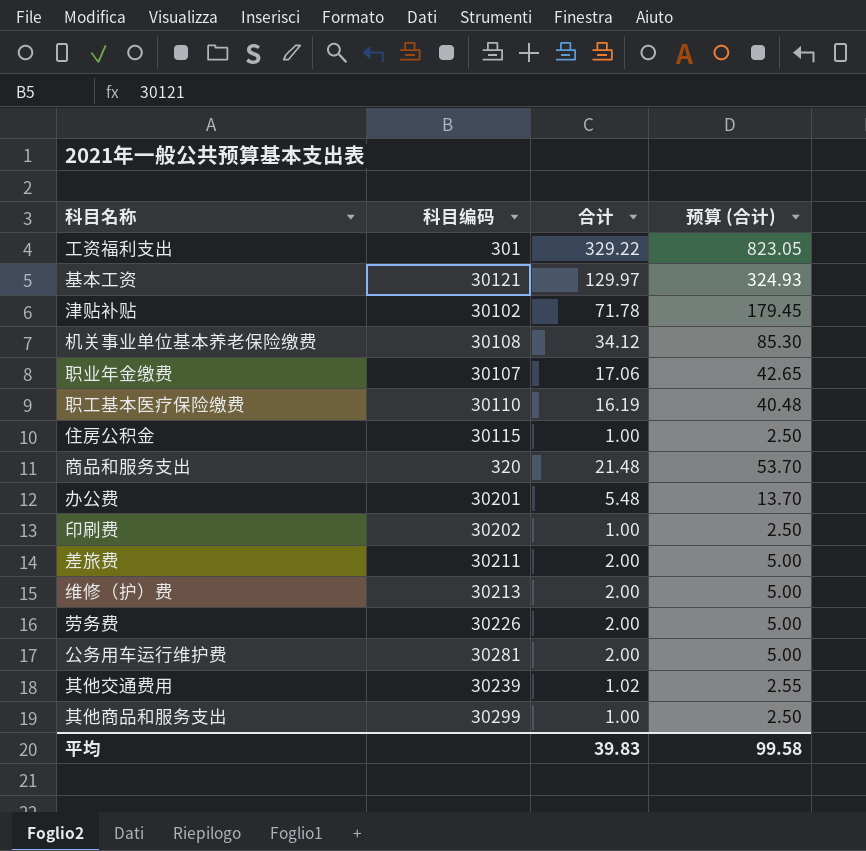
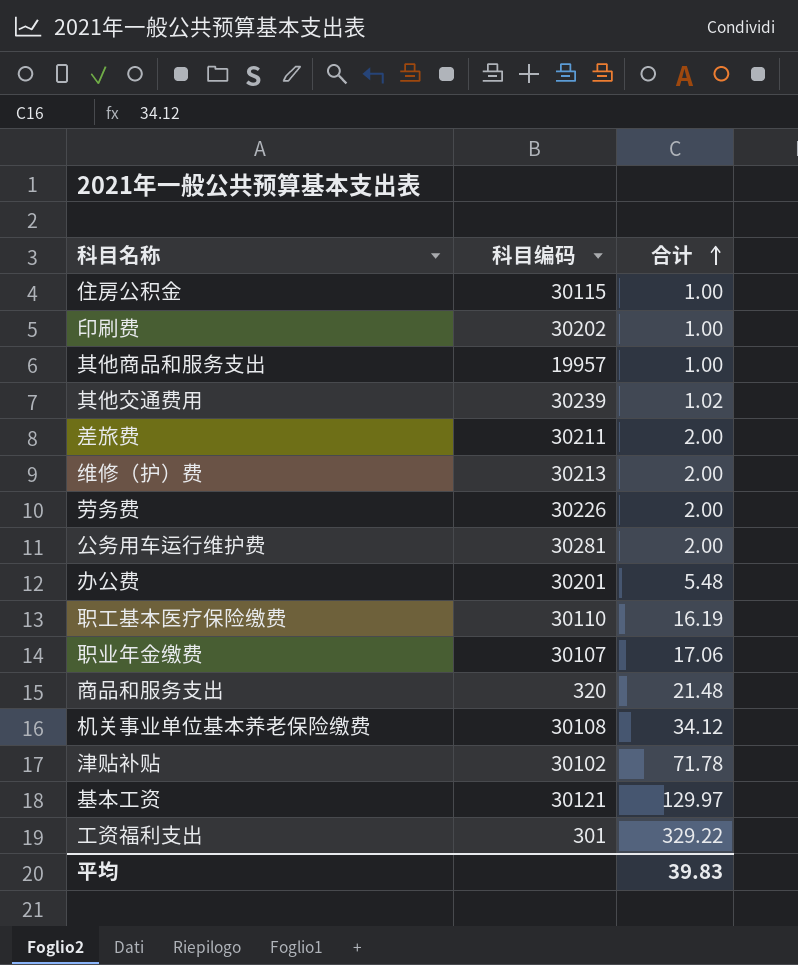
row order: none -> 合计 ascending
column 预算 (合计) | formula: [合计] * 2.5 -> none
其他商品和服务支出 | 科目编码: 30299 -> 19957

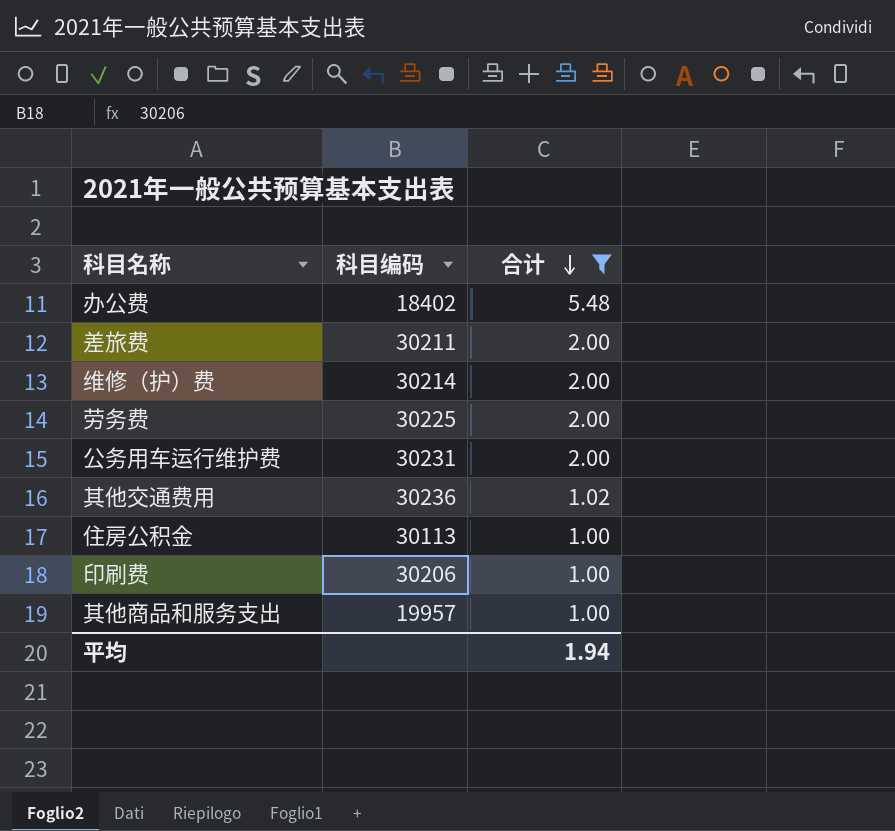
filter: none -> 合计 <= 5.48
row order: 合计 ascending -> 合计 descending
办公费 | 科目编码: 30201 -> 18402
维修（护）费 | 科目编码: 30213 -> 30214
劳务费 | 科目编码: 30226 -> 30225
公务用车运行维护费 | 科目编码: 30281 -> 30231
其他交通费用 | 科目编码: 30239 -> 30236
住房公积金 | 科目编码: 30115 -> 30113
印刷费 | 科目编码: 30202 -> 30206
平均 | 合计: 39.83 -> 1.94

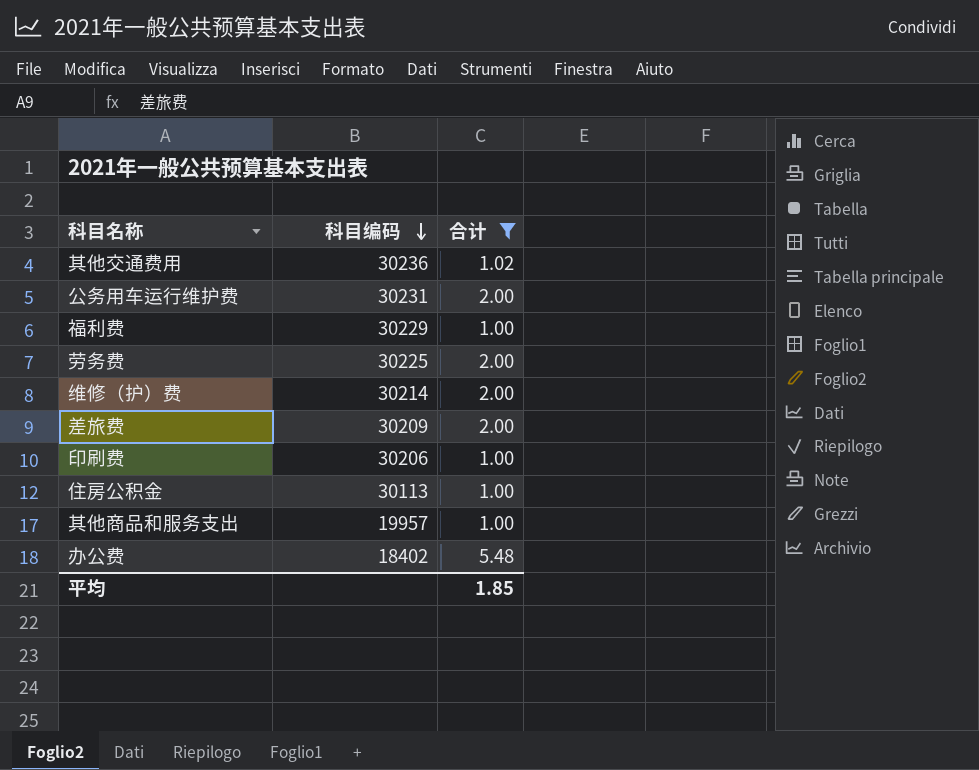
row order: 合计 descending -> 科目编码 descending
row 福利费: none -> 30229 | 1.00
差旅费 | 科目编码: 30211 -> 30209
平均 | 合计: 1.94 -> 1.85

